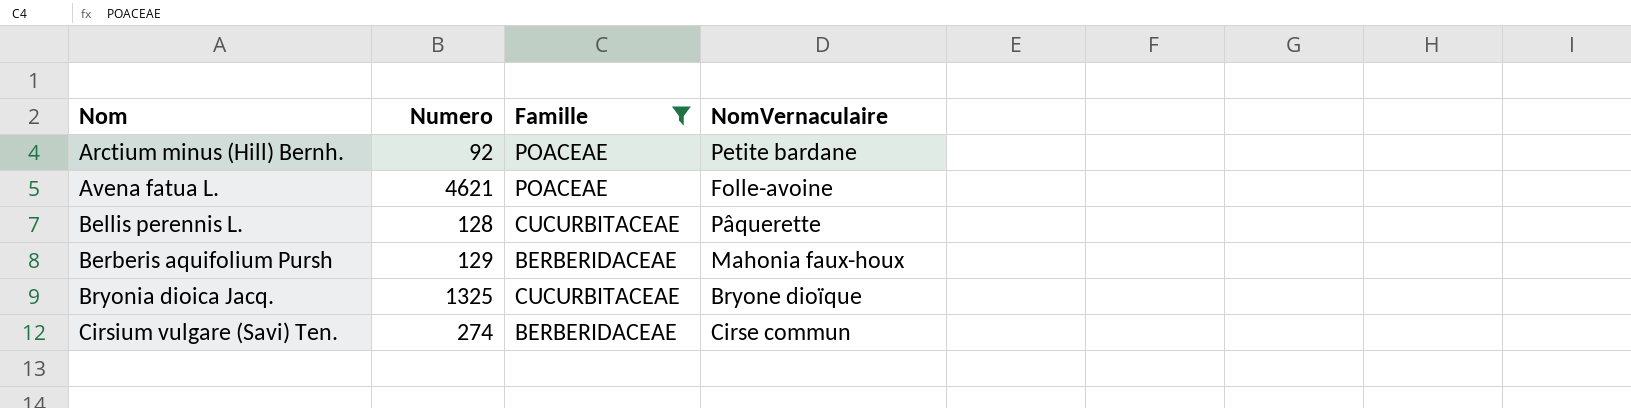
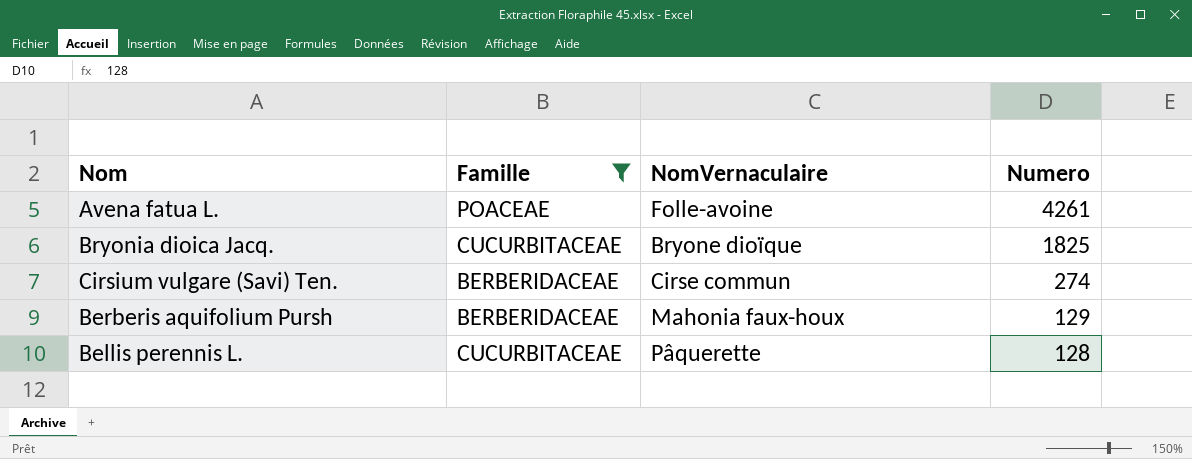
row order: Nom ascending -> Numero descending
column Numero | position: 2 -> 4
row Arctium minus (Hill) Bernh.: 92 | POACEAE | Petite bardane -> none
Avena fatua L. | Numero: 4621 -> 4261
Bryonia dioica Jacq. | Numero: 1325 -> 1825

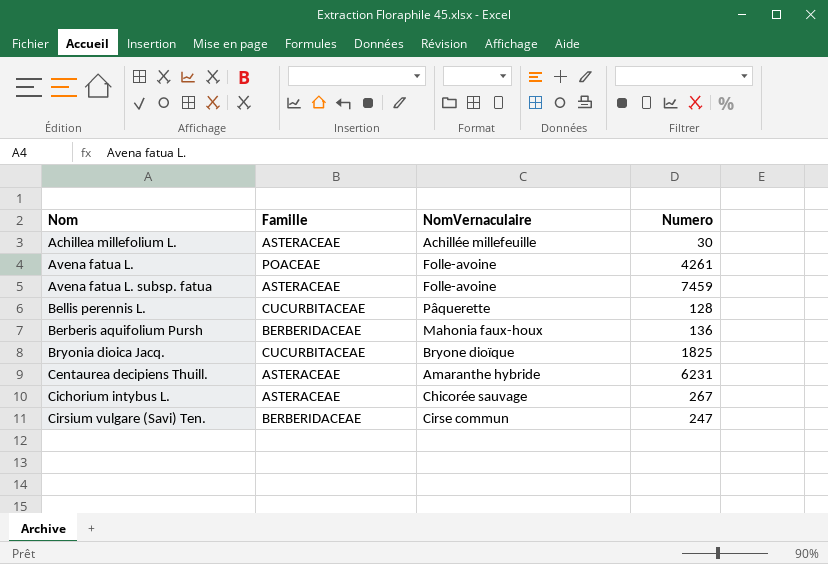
filter: Famille != ASTERACEAE -> none
row order: Numero descending -> Nom ascending
Berberis aquifolium Pursh | Numero: 129 -> 136
Cirsium vulgare (Savi) Ten. | Numero: 274 -> 247

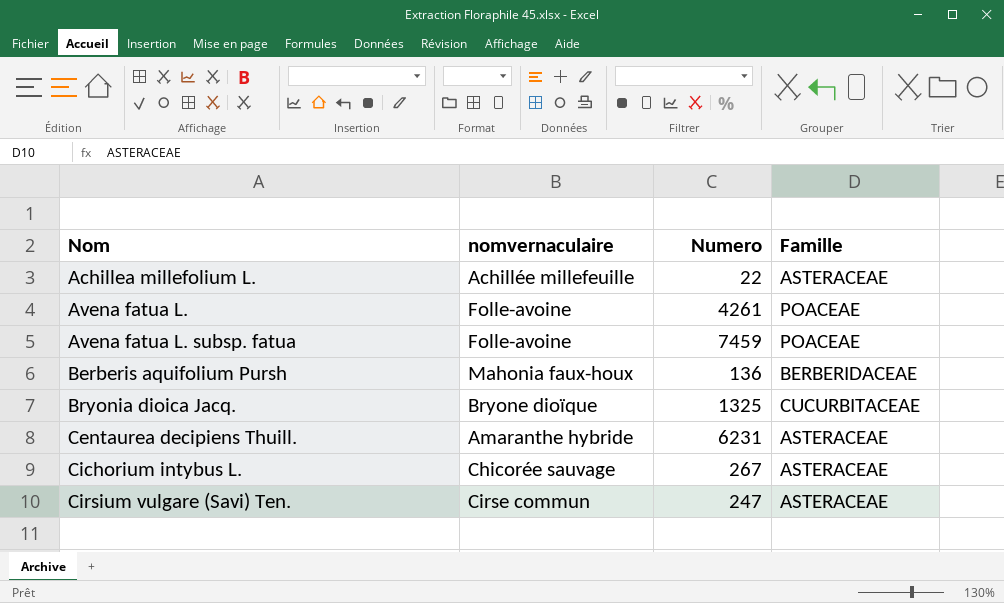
column name: NomVernaculaire -> nomvernaculaire
column Famille | position: 2 -> 4
row Bellis perennis L.: CUCURBITACEAE | Pâquerette | 128 -> none
Achillea millefolium L. | Numero: 30 -> 22
Avena fatua L. subsp. fatua | Famille: ASTERACEAE -> POACEAE
Bryonia dioica Jacq. | Numero: 1825 -> 1325
Cirsium vulgare (Savi) Ten. | Famille: BERBERIDACEAE -> ASTERACEAE

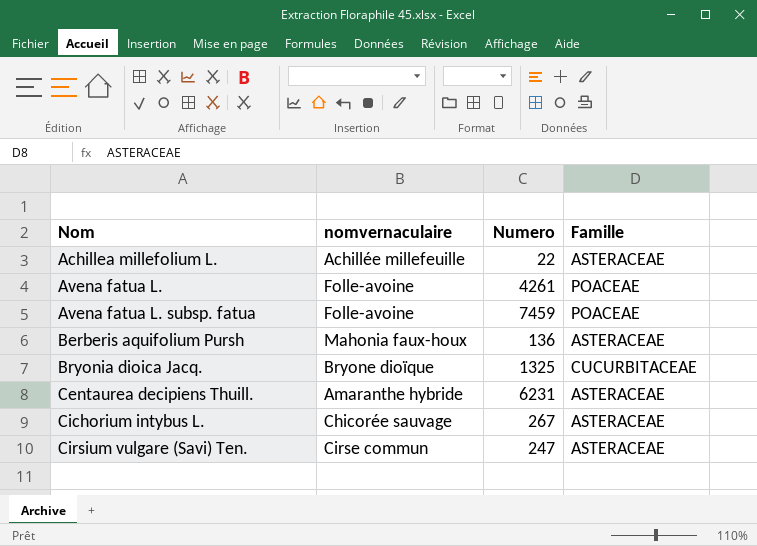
Berberis aquifolium Pursh | Famille: BERBERIDACEAE -> ASTERACEAE

